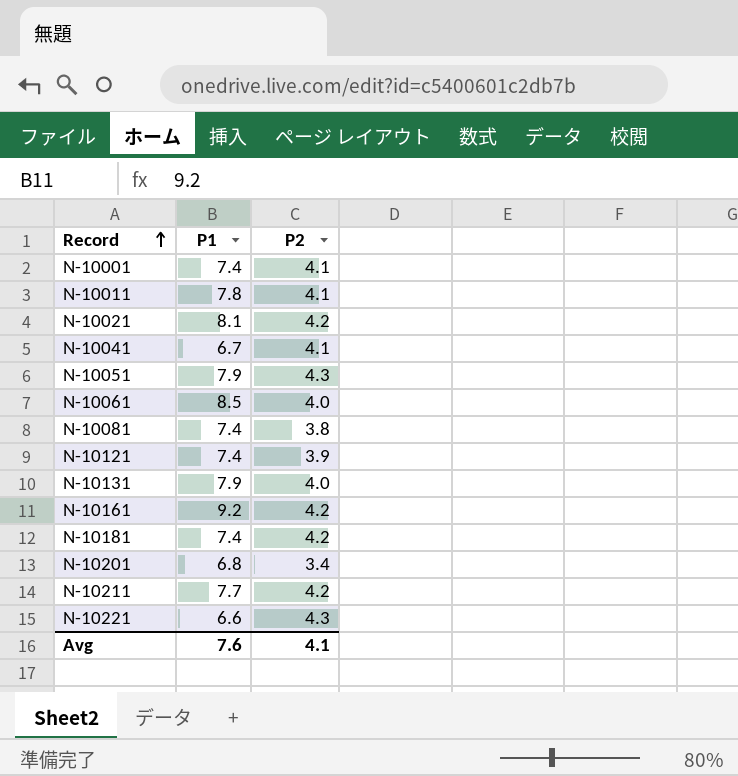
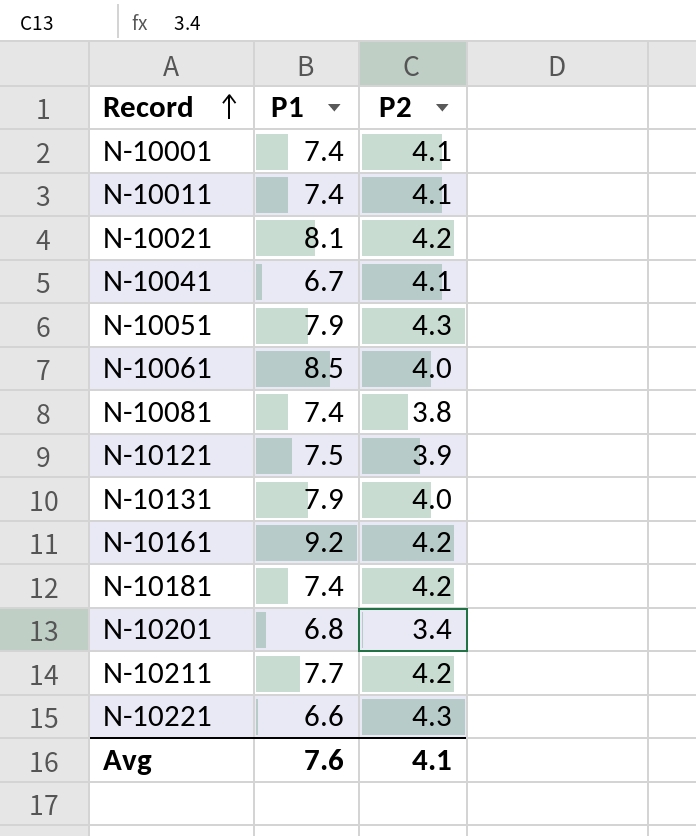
N-10011 | P1: 7.8 -> 7.4
N-10121 | P1: 7.4 -> 7.5

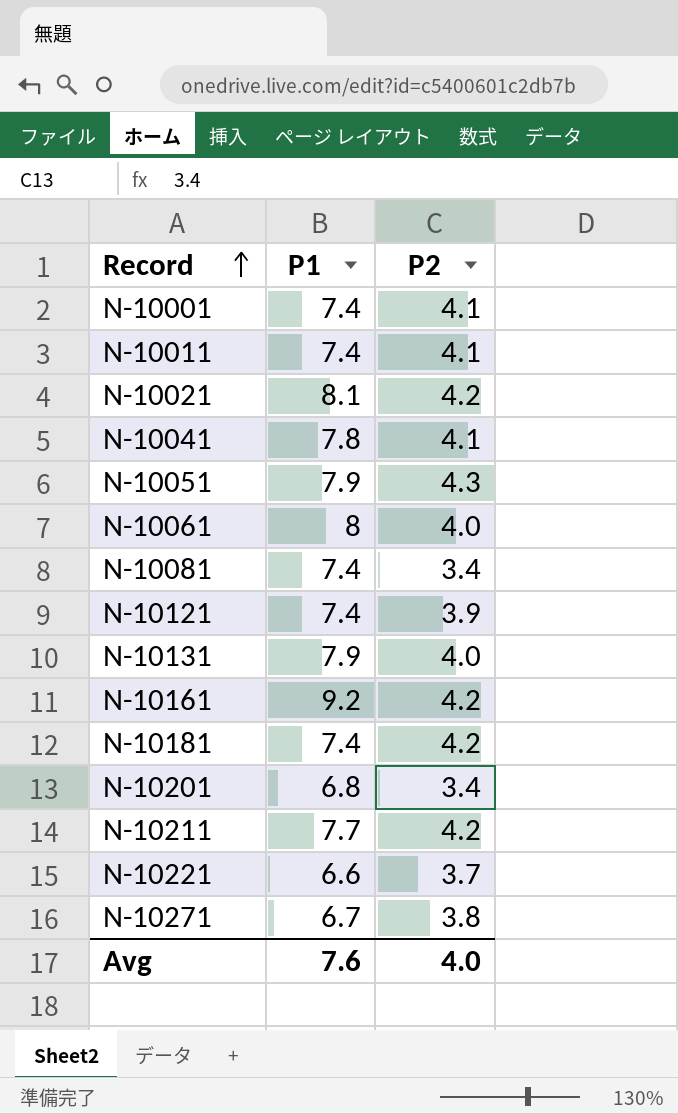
N-10041 | P1: 6.7 -> 7.8
N-10061 | P1: 8.5 -> 8
N-10081 | P2: 3.8 -> 3.4
N-10121 | P1: 7.5 -> 7.4
N-10221 | P2: 4.3 -> 3.7
row N-10271: none -> 6.7 | 3.8
Avg | P2: 4.1 -> 4.0

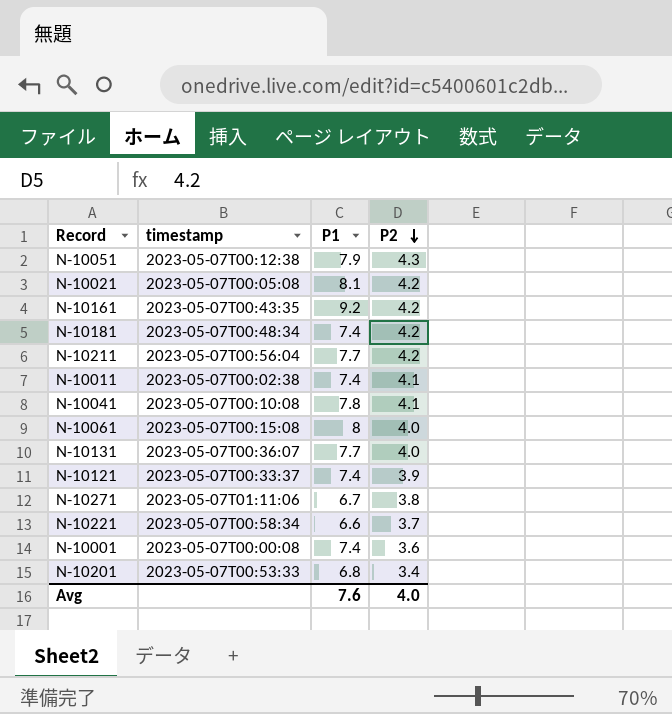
row order: Record ascending -> P2 descending
column timestamp | position: none -> 2
row N-10081: 7.4 | 3.4 -> none
N-10131 | P1: 7.9 -> 7.7
N-10001 | P2: 4.1 -> 3.6

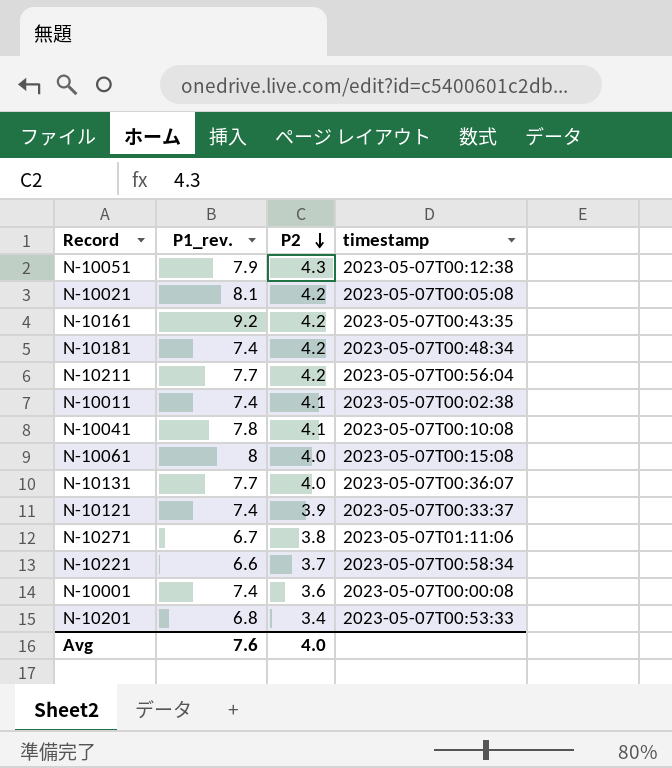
column name: P1 -> P1_rev.
column timestamp | position: 2 -> 4

